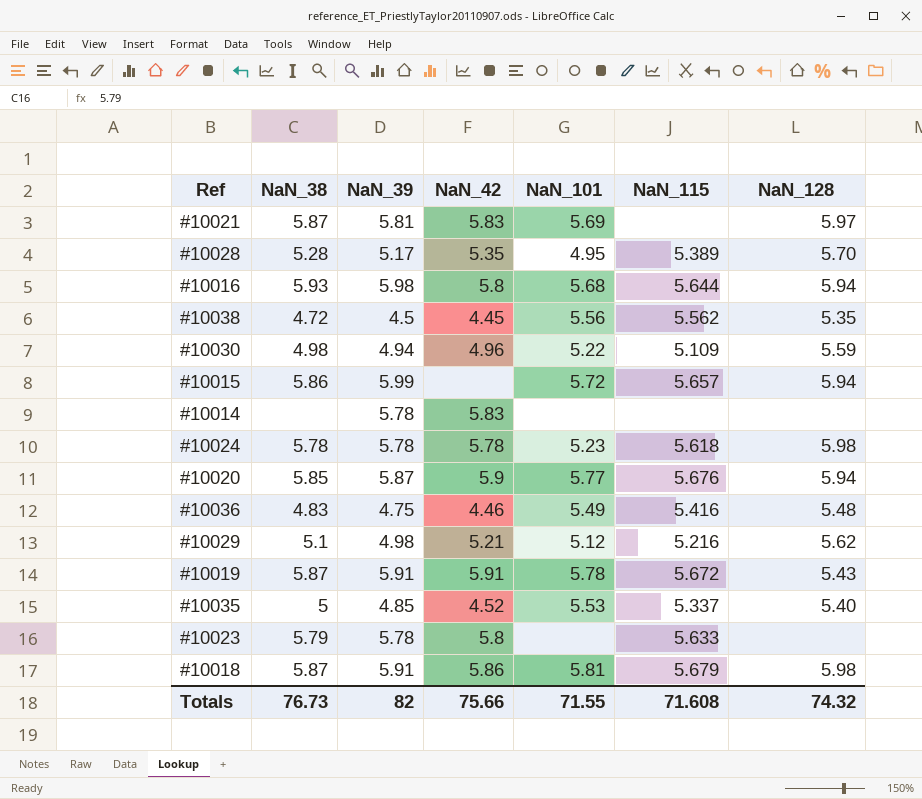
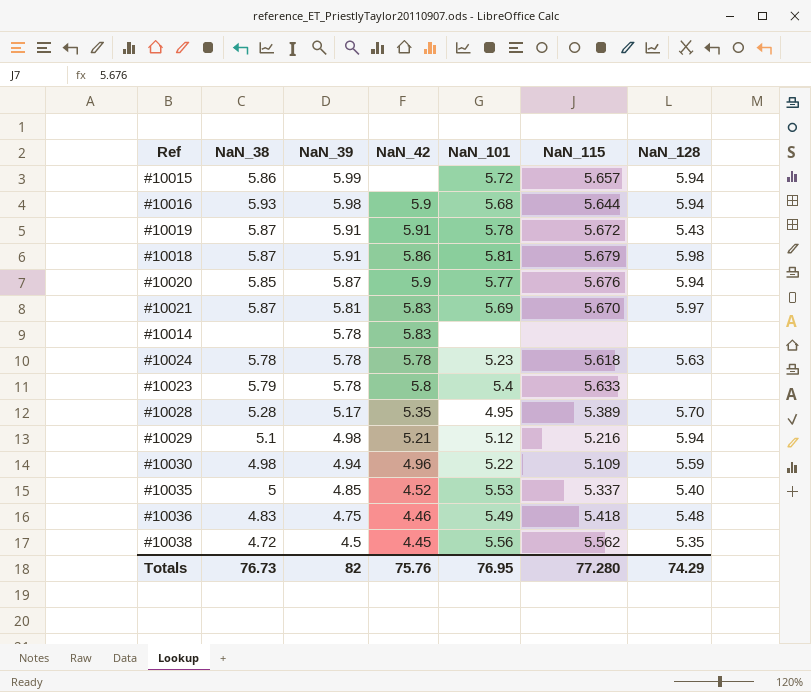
row order: none -> NaN_39 descending
#10016 | NaN_42: 5.8 -> 5.9
#10021 | NaN_115: none -> 5.670
#10024 | NaN_128: 5.98 -> 5.63
#10023 | NaN_101: none -> 5.4
#10029 | NaN_128: 5.62 -> 5.94
#10036 | NaN_115: 5.416 -> 5.418
Totals | NaN_42: 75.66 -> 75.76
Totals | NaN_101: 71.55 -> 76.95
Totals | NaN_115: 71.608 -> 77.280
Totals | NaN_128: 74.32 -> 74.29

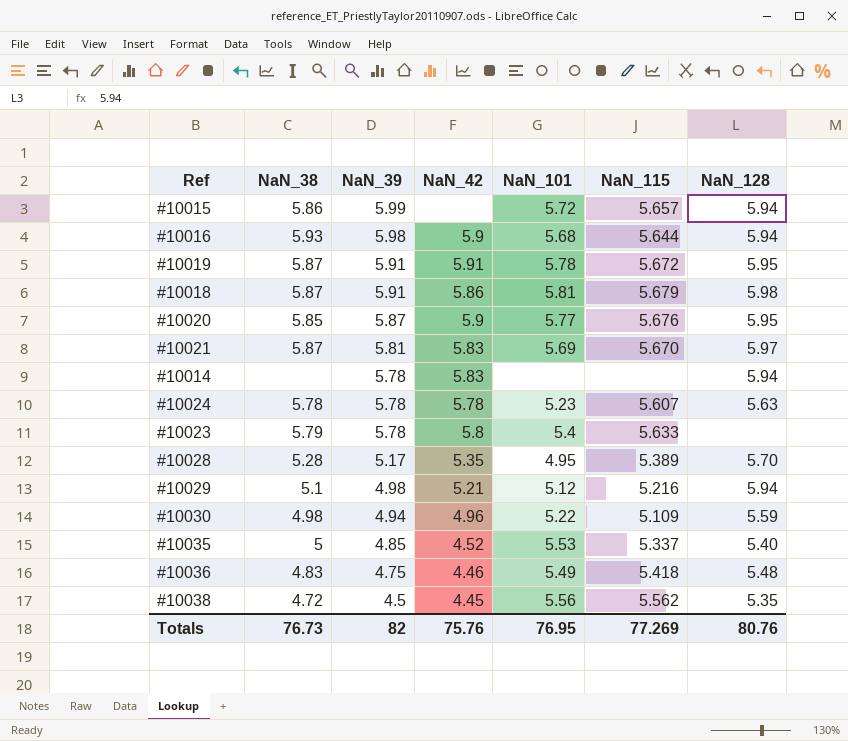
#10019 | NaN_128: 5.43 -> 5.95
#10020 | NaN_128: 5.94 -> 5.95
#10014 | NaN_128: none -> 5.94
#10024 | NaN_115: 5.618 -> 5.607
Totals | NaN_115: 77.280 -> 77.269
Totals | NaN_128: 74.29 -> 80.76

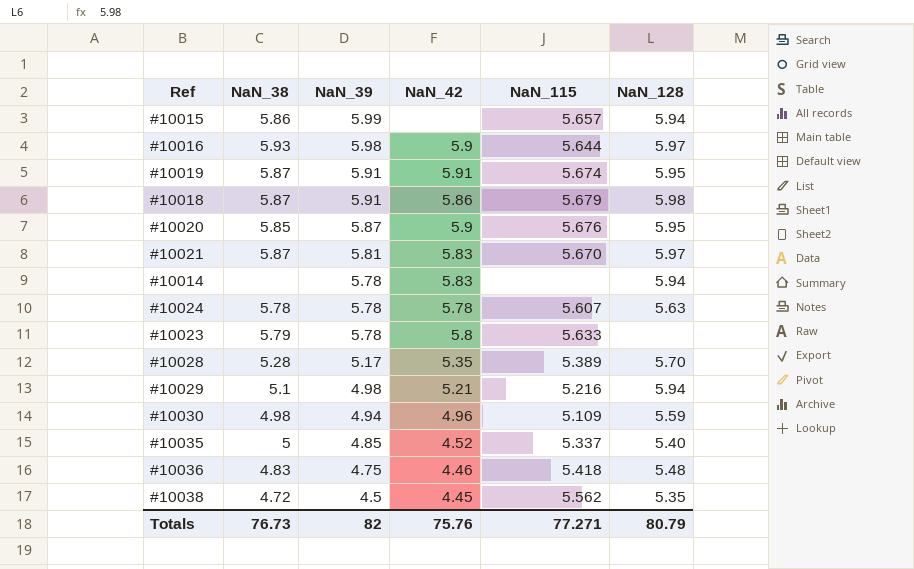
column NaN_101 | position: 5 -> none
#10016 | NaN_128: 5.94 -> 5.97
#10019 | NaN_115: 5.672 -> 5.674
Totals | NaN_115: 77.269 -> 77.271
Totals | NaN_128: 80.76 -> 80.79

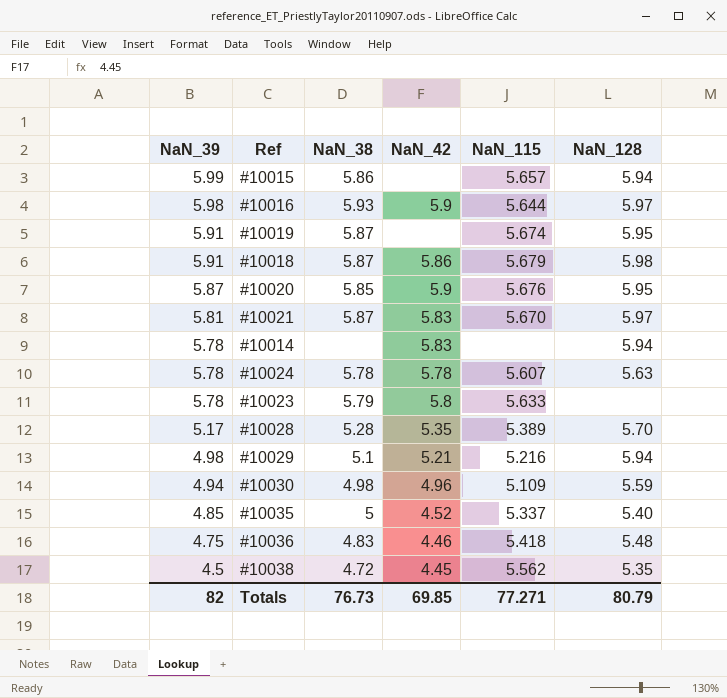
column NaN_39 | position: 3 -> 1
#10019 | NaN_42: 5.91 -> none
Totals | NaN_42: 75.76 -> 69.85

